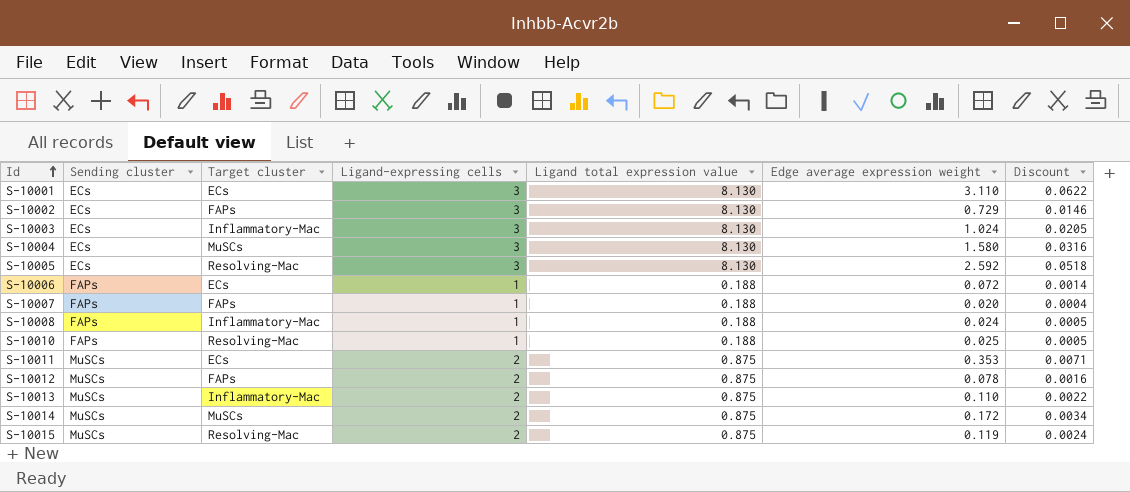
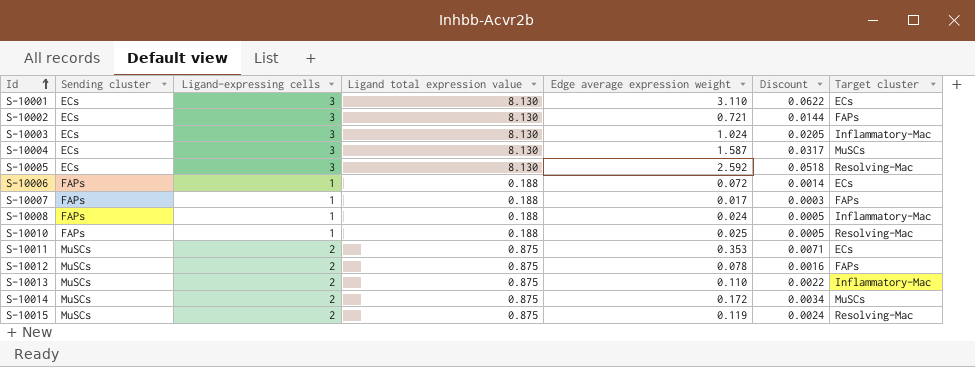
column Target cluster | position: 3 -> 7
S-10002 | Edge average expression weight: 0.729 -> 0.721
S-10002 | Discount: 0.0146 -> 0.0144
S-10004 | Edge average expression weight: 1.580 -> 1.587
S-10004 | Discount: 0.0316 -> 0.0317
S-10007 | Edge average expression weight: 0.020 -> 0.017
S-10007 | Discount: 0.0004 -> 0.0003

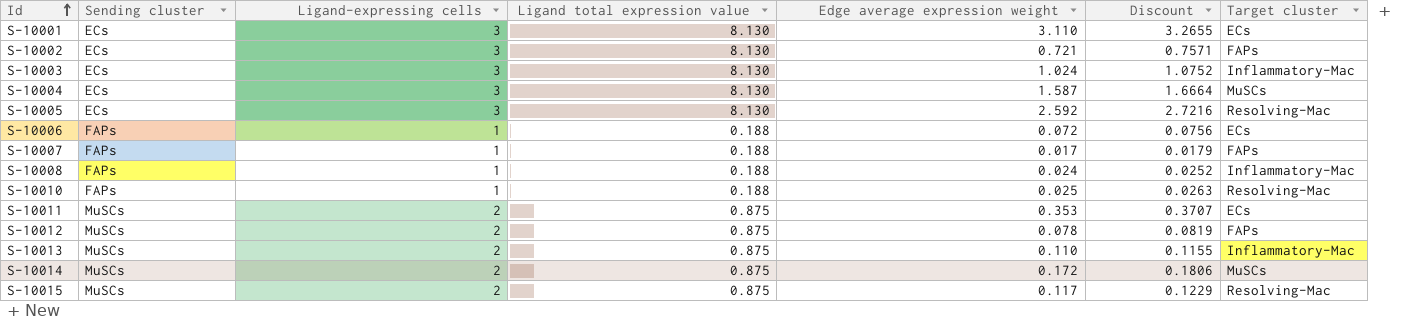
column Discount | formula: [Edge average expression weight] * 0.02 -> [Edge average expression weight] * 1.05
S-10015 | Edge average expression weight: 0.119 -> 0.117

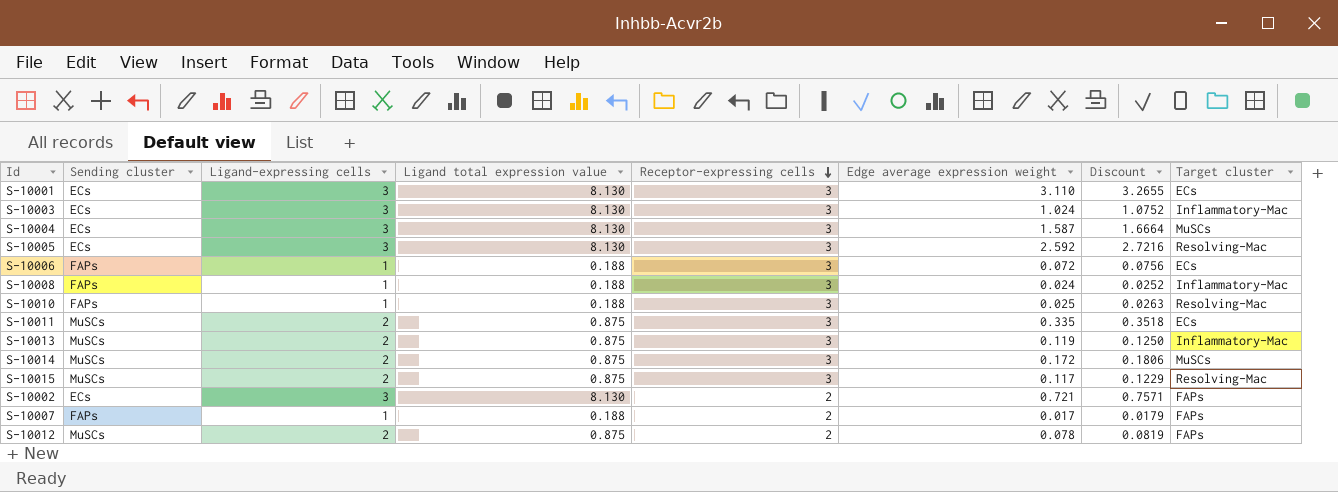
row order: Id ascending -> Receptor-expressing cells descending
column Receptor-expressing cells | position: none -> 5
S-10011 | Edge average expression weight: 0.353 -> 0.335
S-10011 | Discount: 0.3707 -> 0.3518
S-10013 | Edge average expression weight: 0.110 -> 0.119
S-10013 | Discount: 0.1155 -> 0.1250

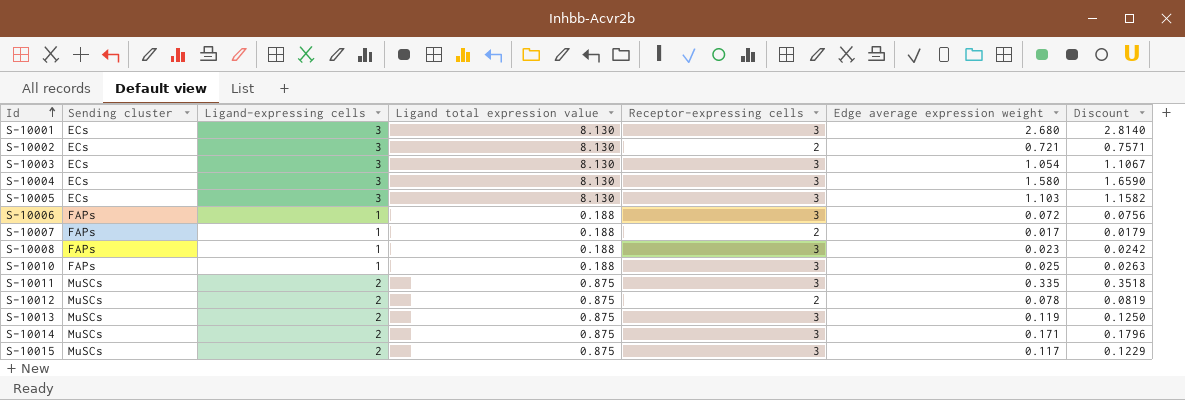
row order: Receptor-expressing cells descending -> Id ascending
column Target cluster | position: 8 -> none
S-10001 | Edge average expression weight: 3.110 -> 2.680
S-10001 | Discount: 3.2655 -> 2.8140
S-10003 | Edge average expression weight: 1.024 -> 1.054
S-10003 | Discount: 1.0752 -> 1.1067
S-10004 | Edge average expression weight: 1.587 -> 1.580
S-10004 | Discount: 1.6664 -> 1.6590
S-10005 | Edge average expression weight: 2.592 -> 1.103
S-10005 | Discount: 2.7216 -> 1.1582
S-10008 | Edge average expression weight: 0.024 -> 0.023
S-10008 | Discount: 0.0252 -> 0.0242
S-10014 | Edge average expression weight: 0.172 -> 0.171
S-10014 | Discount: 0.1806 -> 0.1796

